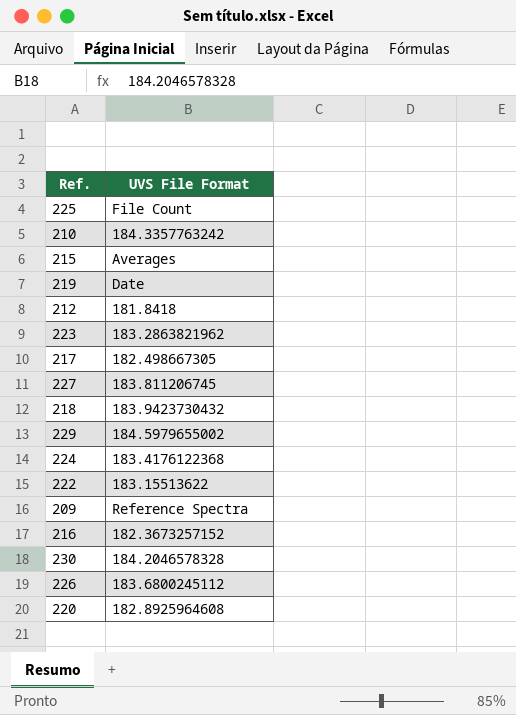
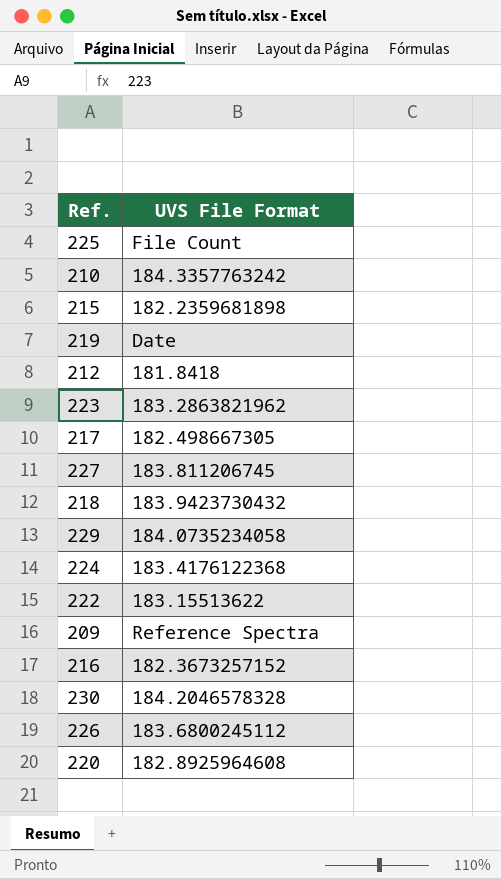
215 | UVS File Format: Averages -> 182.2359681898
229 | UVS File Format: 184.5979655002 -> 184.0735234058

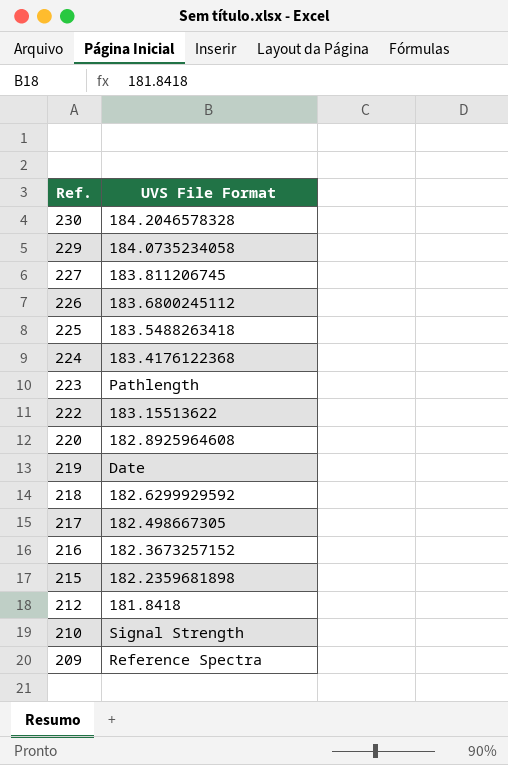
row order: none -> Ref. descending
225 | UVS File Format: File Count -> 183.5488263418
223 | UVS File Format: 183.2863821962 -> Pathlength
218 | UVS File Format: 183.9423730432 -> 182.6299929592
210 | UVS File Format: 184.3357763242 -> Signal Strength

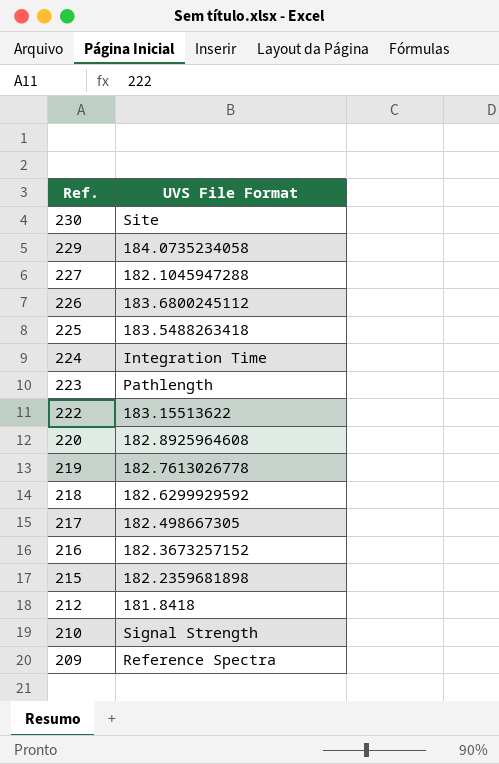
230 | UVS File Format: 184.2046578328 -> Site
227 | UVS File Format: 183.811206745 -> 182.1045947288
224 | UVS File Format: 183.4176122368 -> Integration Time
219 | UVS File Format: Date -> 182.7613026778

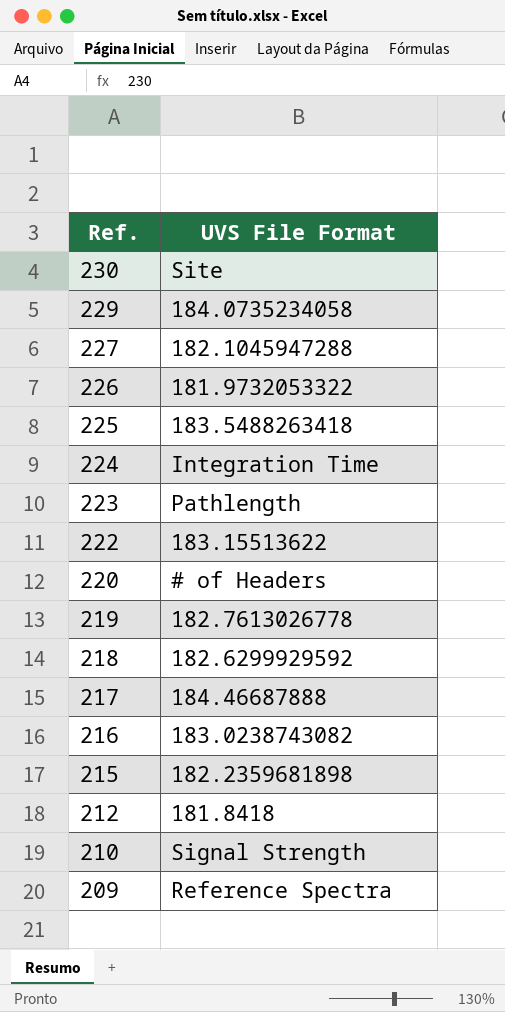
226 | UVS File Format: 183.6800245112 -> 181.9732053322
220 | UVS File Format: 182.8925964608 -> # of Headers
217 | UVS File Format: 182.498667305 -> 184.46687888
216 | UVS File Format: 182.3673257152 -> 183.0238743082

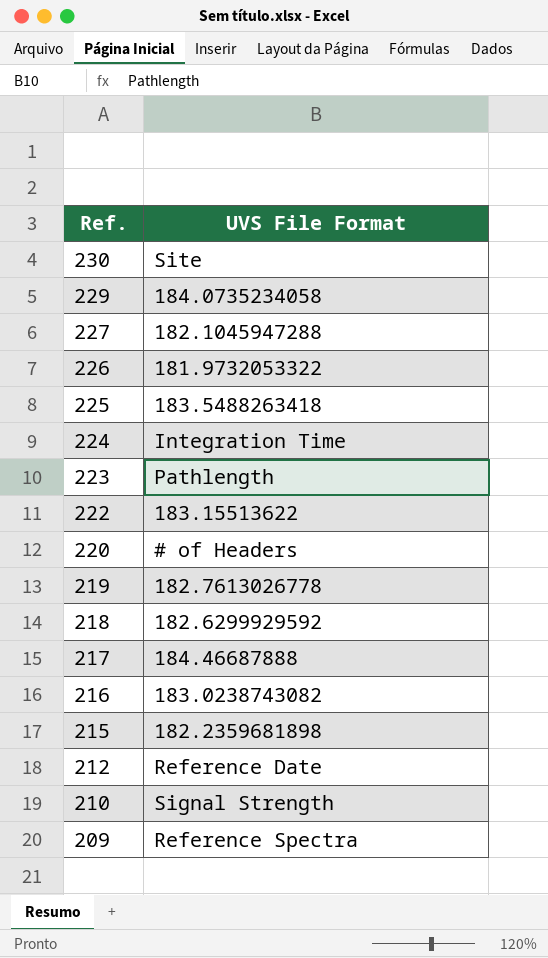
212 | UVS File Format: 181.8418 -> Reference Date

